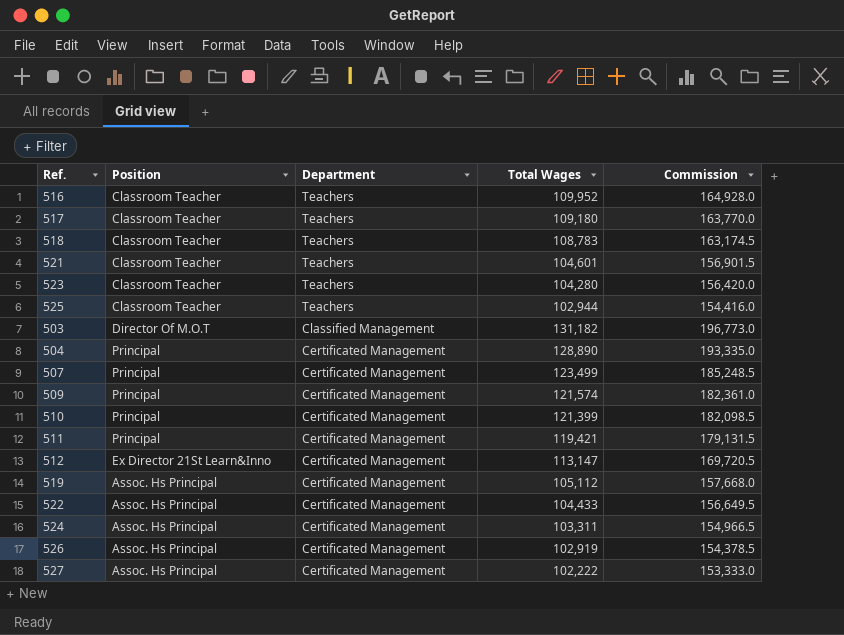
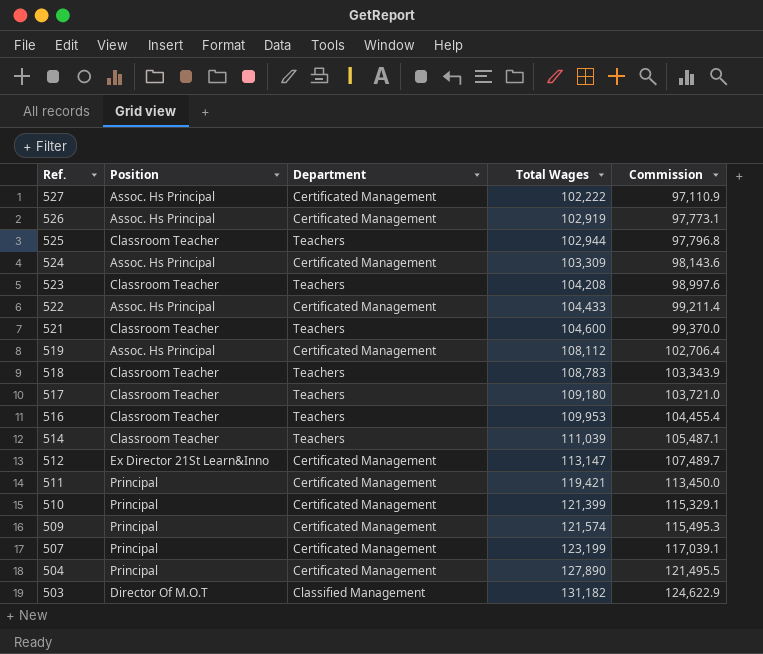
row order: Department descending -> Ref. descending
column Commission | formula: [Total Wages] * 1.5 -> [Total Wages] * 0.95
524 | Total Wages: 103,311 -> 103,309
523 | Total Wages: 104,280 -> 104,208
521 | Total Wages: 104,601 -> 104,600
519 | Total Wages: 105,112 -> 108,112
516 | Total Wages: 109,952 -> 109,953
row 514: none -> Classroom Teacher | Teachers | 111,039 | 105,487.1
507 | Total Wages: 123,499 -> 123,199
504 | Total Wages: 128,890 -> 127,890

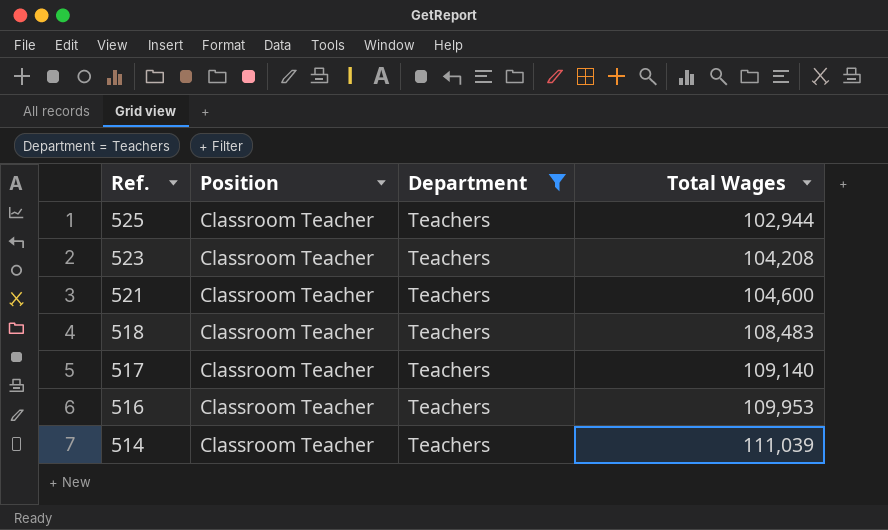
filter: none -> Department = Teachers
column Commission | formula: [Total Wages] * 0.95 -> none
518 | Total Wages: 108,783 -> 108,483
517 | Total Wages: 109,180 -> 109,140

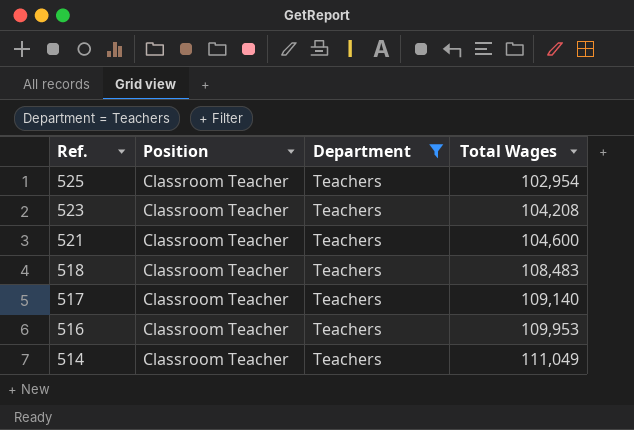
525 | Total Wages: 102,944 -> 102,954
514 | Total Wages: 111,039 -> 111,049

